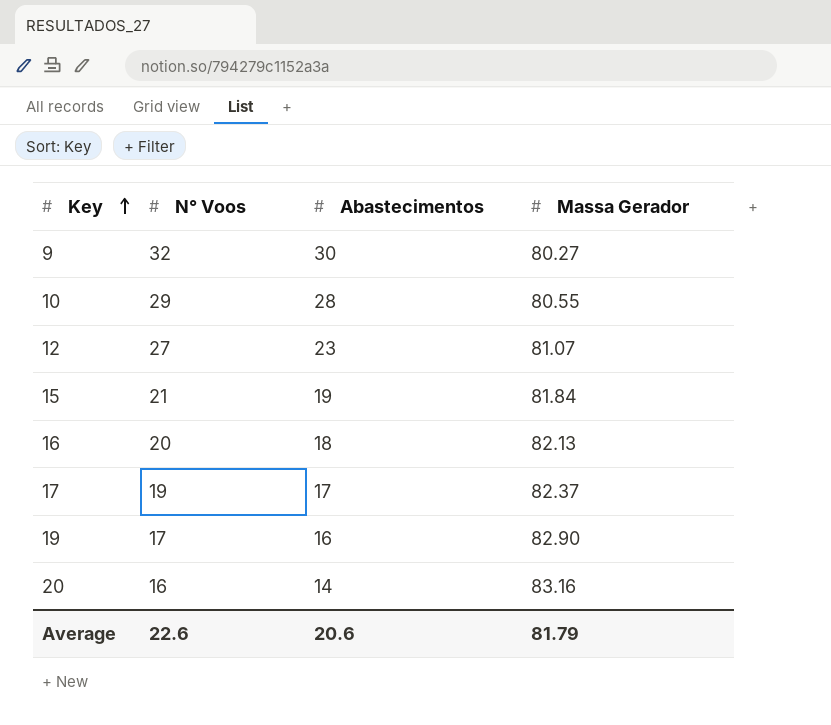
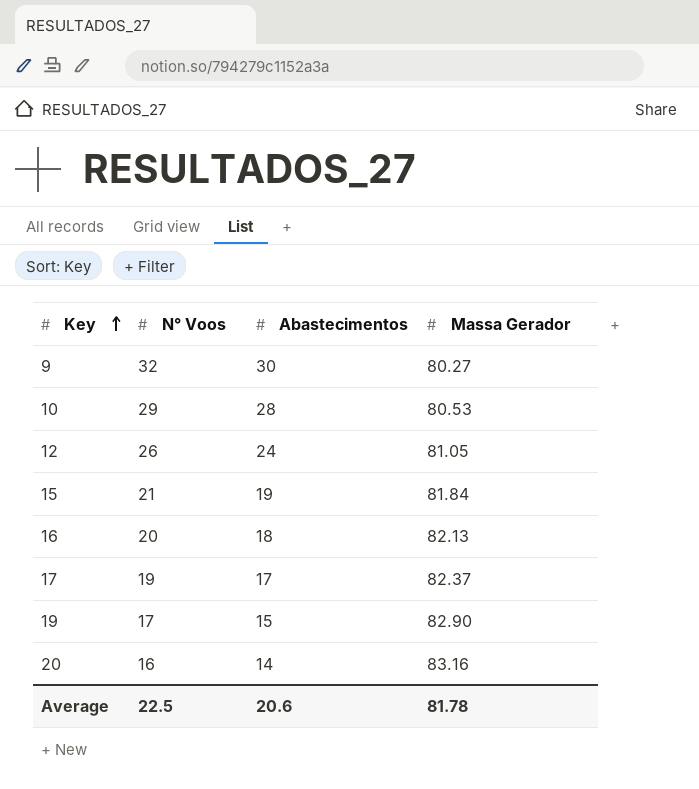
10 | Massa Gerador: 80.55 -> 80.53
12 | N° Voos: 27 -> 26
12 | Abastecimentos: 23 -> 24
12 | Massa Gerador: 81.07 -> 81.05
19 | Abastecimentos: 16 -> 15
Average | N° Voos: 22.6 -> 22.5
Average | Massa Gerador: 81.79 -> 81.78

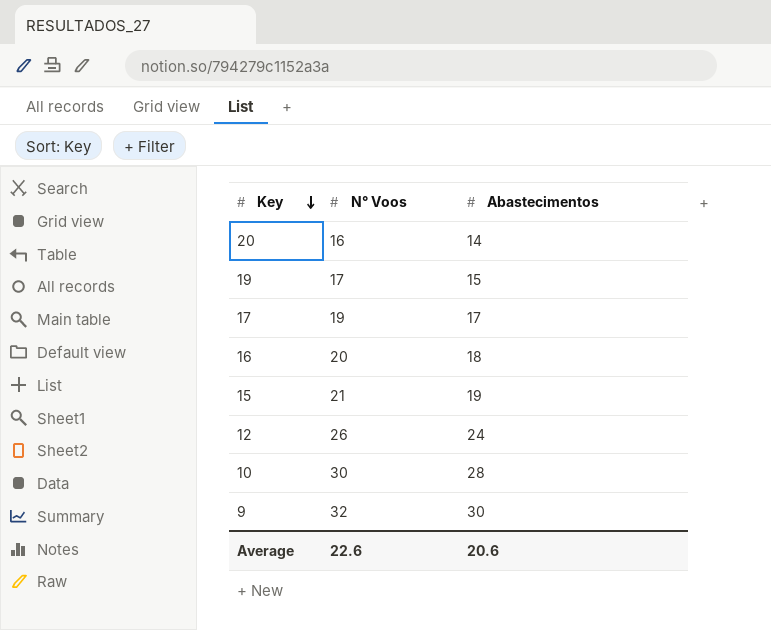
row order: Key ascending -> Key descending
column Massa Gerador | position: 4 -> none
10 | N° Voos: 29 -> 30
Average | N° Voos: 22.5 -> 22.6

